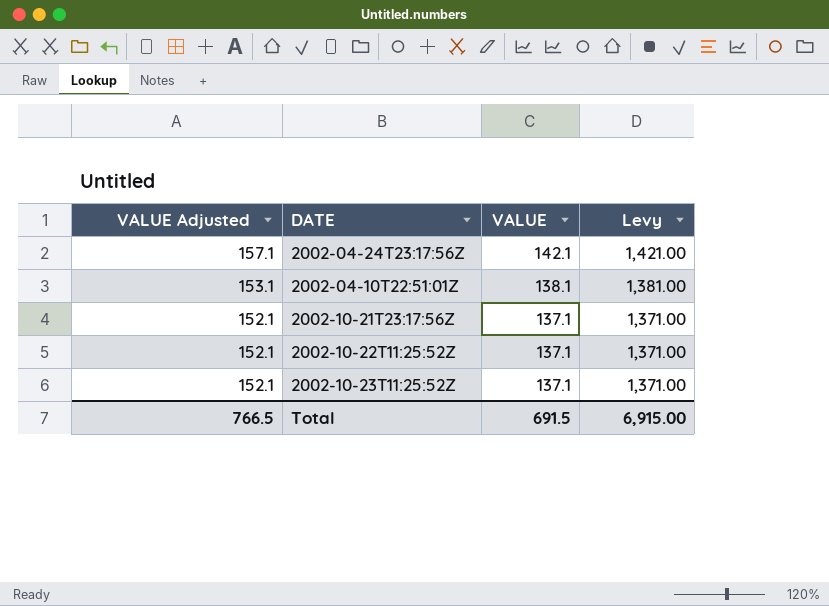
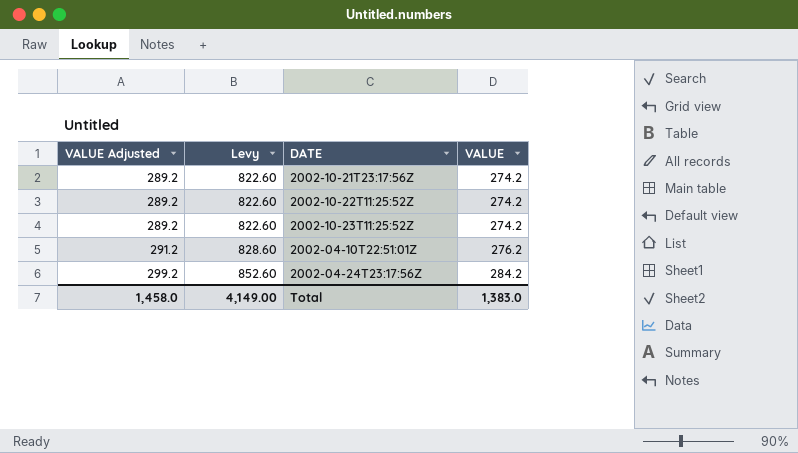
row order: VALUE Adjusted descending -> VALUE Adjusted ascending
column Levy | formula: [VALUE] * 10 -> [VALUE] * 3
column Levy | position: 4 -> 2
2002-10-21T23:17:56Z | VALUE Adjusted: 152.1 -> 289.2
2002-10-21T23:17:56Z | VALUE: 137.1 -> 274.2
2002-10-22T11:25:52Z | VALUE Adjusted: 152.1 -> 289.2
2002-10-22T11:25:52Z | VALUE: 137.1 -> 274.2
2002-10-23T11:25:52Z | VALUE Adjusted: 152.1 -> 289.2
2002-10-23T11:25:52Z | VALUE: 137.1 -> 274.2
2002-04-10T22:51:01Z | VALUE Adjusted: 153.1 -> 291.2
2002-04-10T22:51:01Z | VALUE: 138.1 -> 276.2
2002-04-24T23:17:56Z | VALUE Adjusted: 157.1 -> 299.2
2002-04-24T23:17:56Z | VALUE: 142.1 -> 284.2
Total | VALUE Adjusted: 766.5 -> 1,458.0
Total | Levy: 6,915.00 -> 4,149.00
Total | VALUE: 691.5 -> 1,383.0

